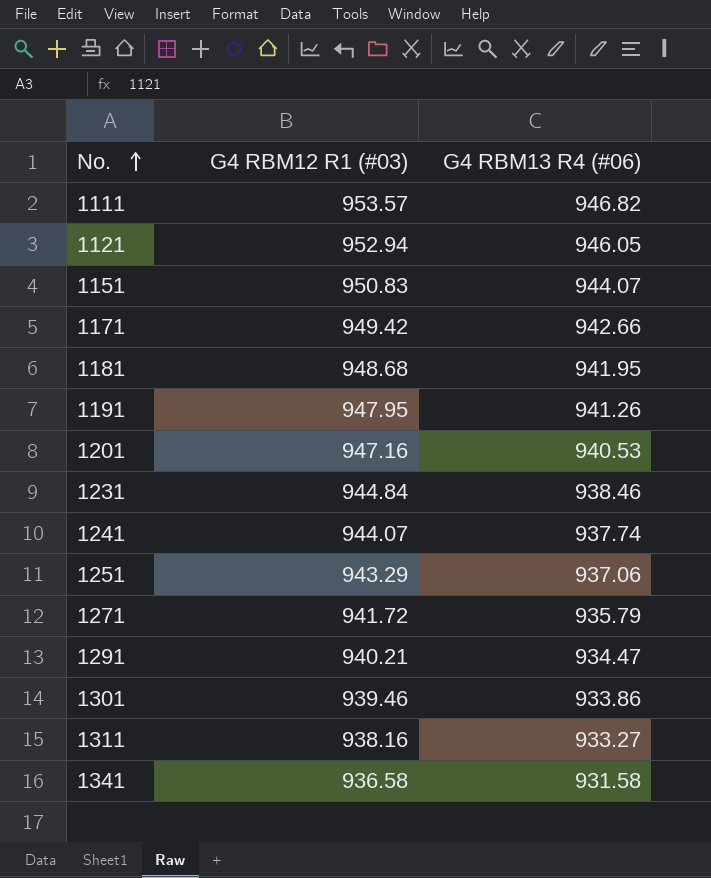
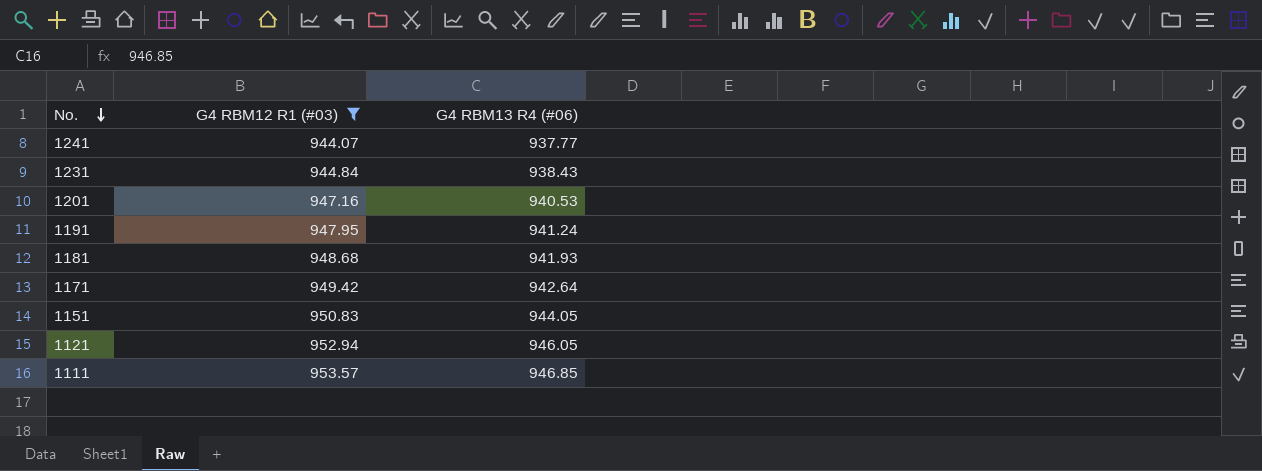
filter: none -> G4 RBM12 R1 (#03) >= 944.07
row order: No. ascending -> No. descending
1241 | G4 RBM13 R4 (#06): 937.74 -> 937.77
1231 | G4 RBM13 R4 (#06): 938.46 -> 938.43
1191 | G4 RBM13 R4 (#06): 941.26 -> 941.24
1181 | G4 RBM13 R4 (#06): 941.95 -> 941.93
1171 | G4 RBM13 R4 (#06): 942.66 -> 942.64
1151 | G4 RBM13 R4 (#06): 944.07 -> 944.05
1111 | G4 RBM13 R4 (#06): 946.82 -> 946.85

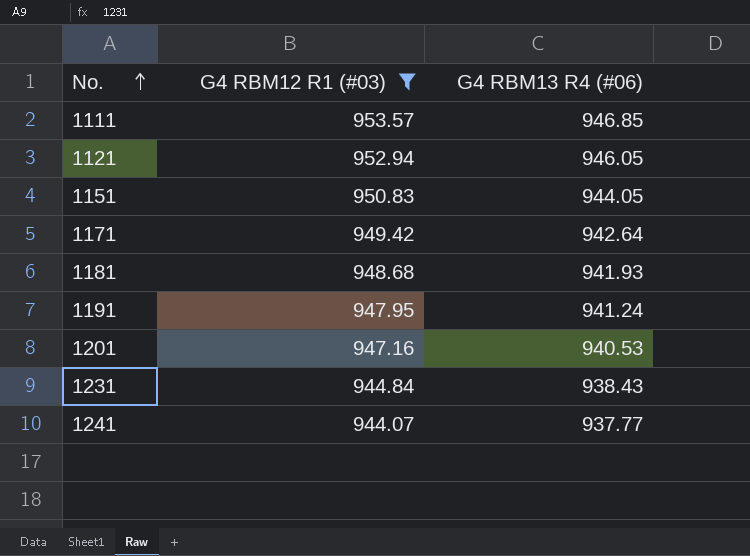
row order: No. descending -> No. ascending

